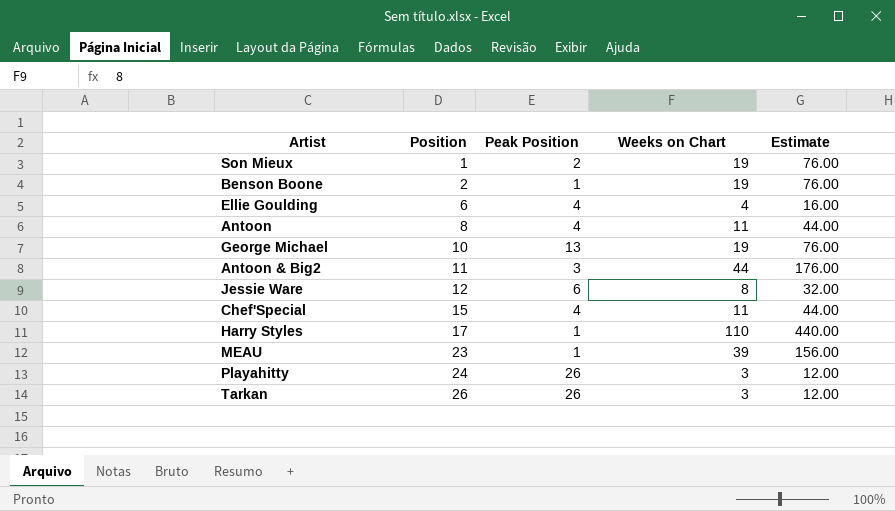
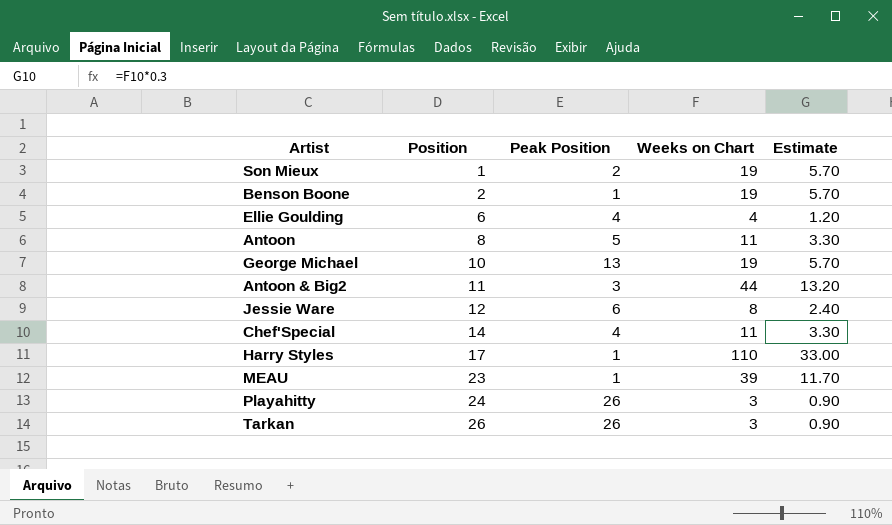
column Estimate | formula: [Weeks on Chart] * 4 -> [Weeks on Chart] * 0.3
Antoon | Peak Position: 4 -> 5
Chef'Special | Position: 15 -> 14

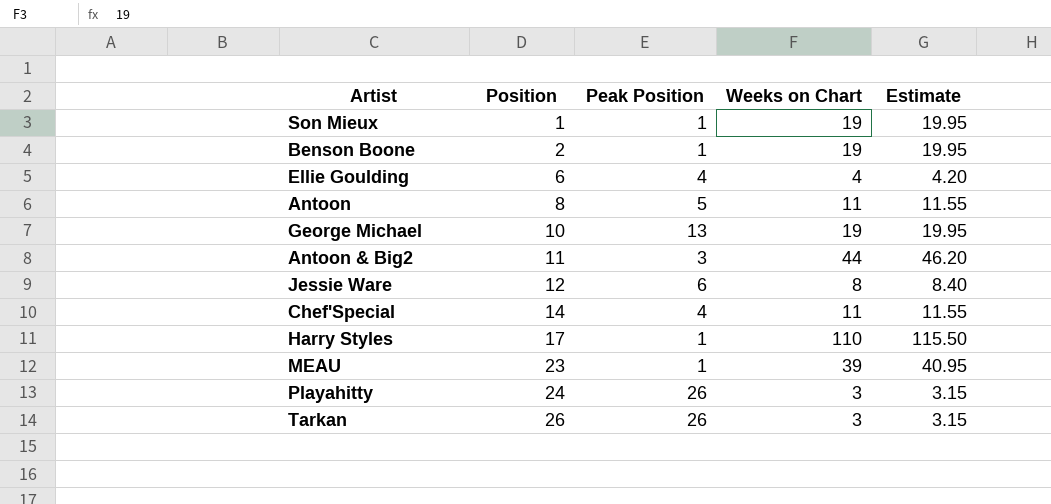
column Estimate | formula: [Weeks on Chart] * 0.3 -> [Weeks on Chart] * 1.05
Son Mieux | Peak Position: 2 -> 1

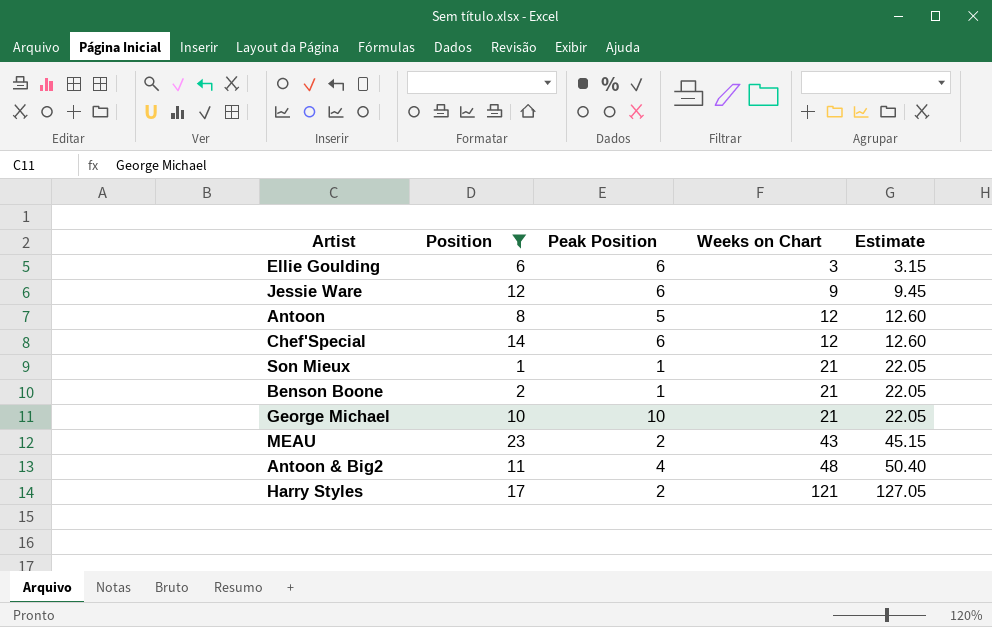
filter: none -> Position <= 23
row order: Position ascending -> Weeks on Chart ascending
Ellie Goulding | Peak Position: 4 -> 6
Ellie Goulding | Weeks on Chart: 4 -> 3
Ellie Goulding | Estimate: 4.20 -> 3.15
Jessie Ware | Weeks on Chart: 8 -> 9
Jessie Ware | Estimate: 8.40 -> 9.45
Antoon | Weeks on Chart: 11 -> 12
Antoon | Estimate: 11.55 -> 12.60
Chef'Special | Peak Position: 4 -> 6
Chef'Special | Weeks on Chart: 11 -> 12
Chef'Special | Estimate: 11.55 -> 12.60
Son Mieux | Weeks on Chart: 19 -> 21
Son Mieux | Estimate: 19.95 -> 22.05
Benson Boone | Weeks on Chart: 19 -> 21
Benson Boone | Estimate: 19.95 -> 22.05
George Michael | Peak Position: 13 -> 10
George Michael | Weeks on Chart: 19 -> 21
George Michael | Estimate: 19.95 -> 22.05
MEAU | Peak Position: 1 -> 2
MEAU | Weeks on Chart: 39 -> 43
MEAU | Estimate: 40.95 -> 45.15
Antoon & Big2 | Peak Position: 3 -> 4
Antoon & Big2 | Weeks on Chart: 44 -> 48
Antoon & Big2 | Estimate: 46.20 -> 50.40
Harry Styles | Peak Position: 1 -> 2
Harry Styles | Weeks on Chart: 110 -> 121
Harry Styles | Estimate: 115.50 -> 127.05

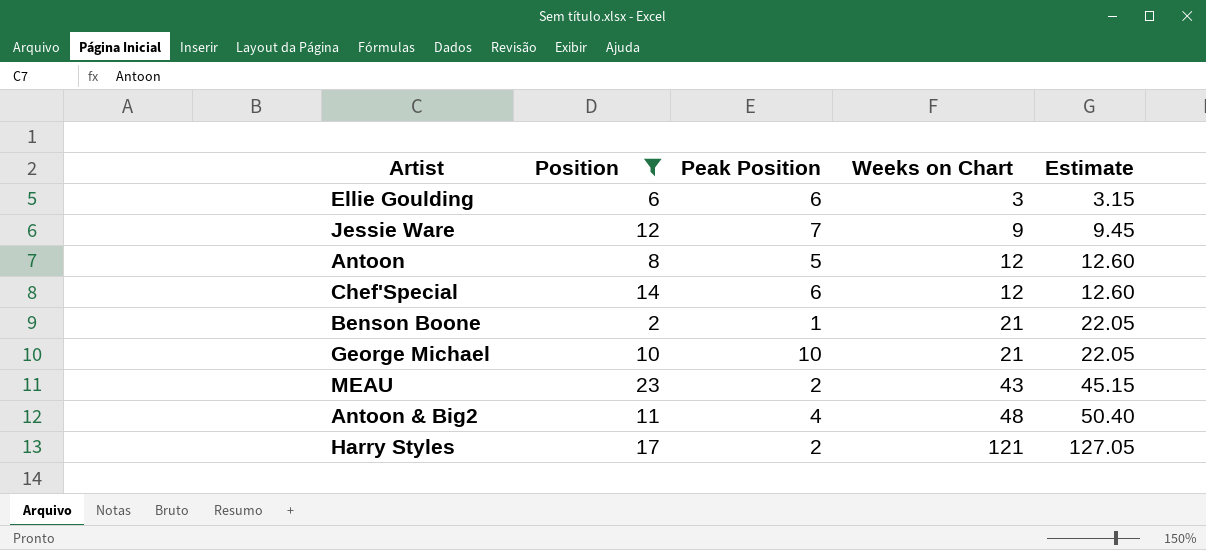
row Son Mieux: 1 | 1 | 21 | 22.05 -> none
Jessie Ware | Peak Position: 6 -> 7

